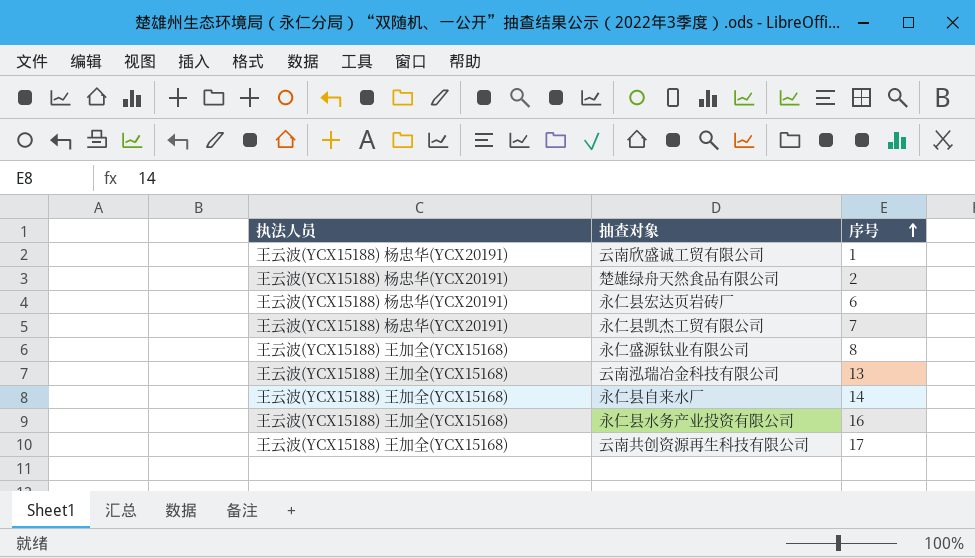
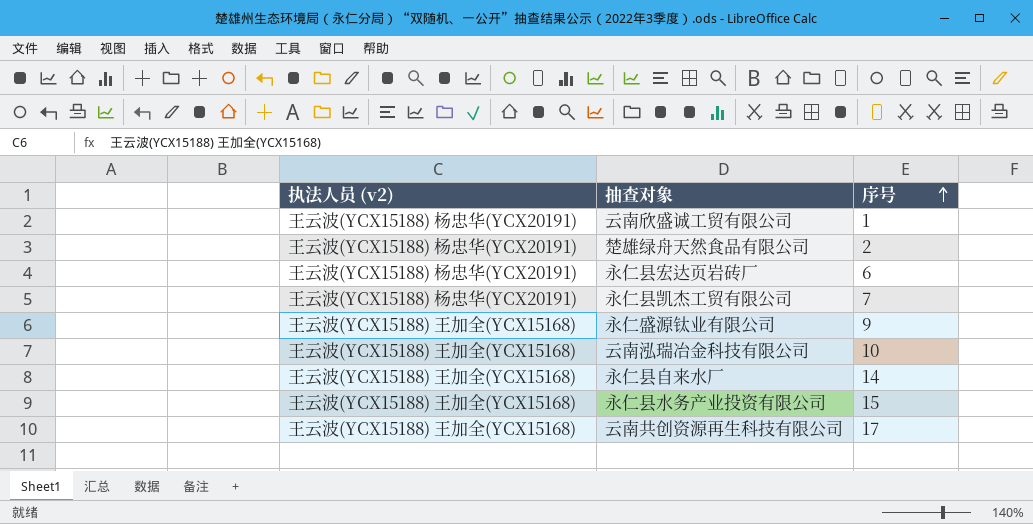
column name: 执法人员 -> 执法人员 (v2)
永仁盛源钛业有限公司 | 序号: 8 -> 9
云南泓瑞冶金科技有限公司 | 序号: 13 -> 10
永仁县水务产业投资有限公司 | 序号: 16 -> 15

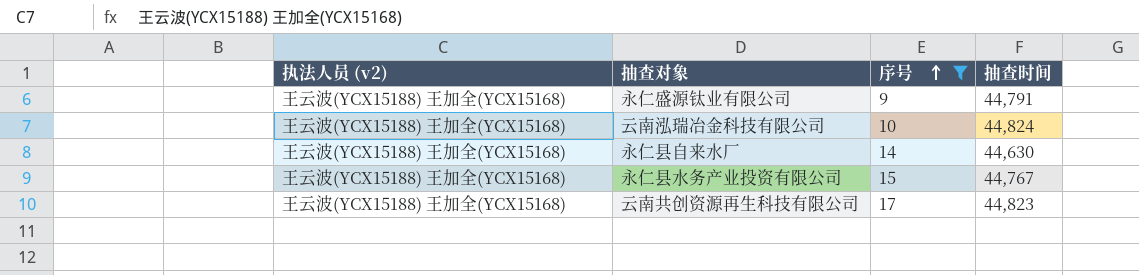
filter: none -> 序号 >= 9
column 抽查时间 | position: none -> 4

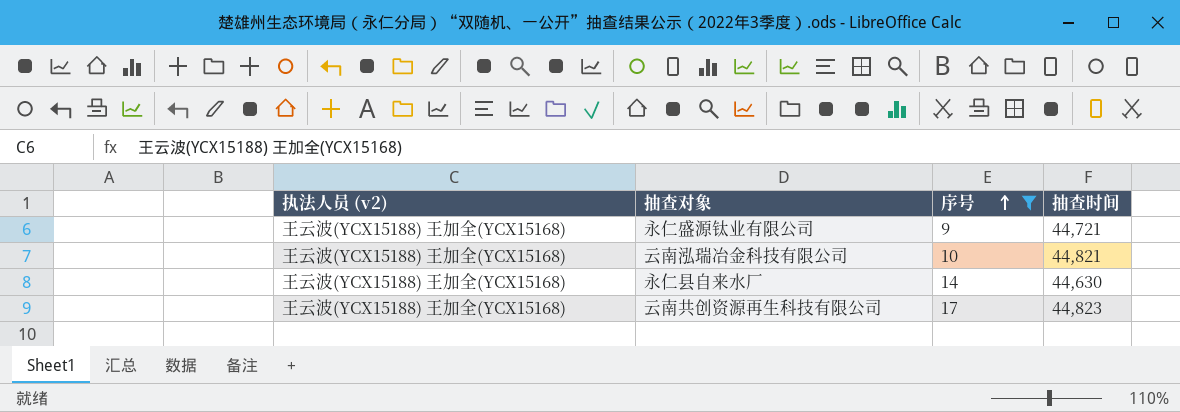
row 永仁县水务产业投资有限公司: 王云波(YCX15188) 王加全(YCX15168) | 15 | 44,767 -> none
永仁盛源钛业有限公司 | 抽查时间: 44,791 -> 44,721
云南泓瑞冶金科技有限公司 | 抽查时间: 44,824 -> 44,821

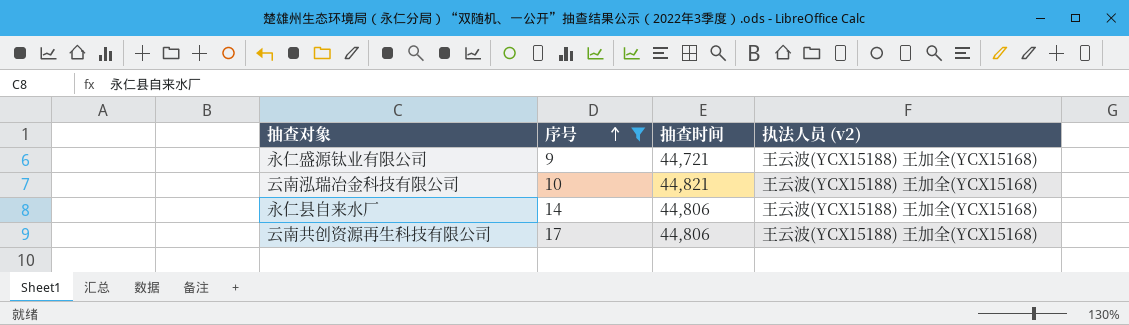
column 执法人员 (v2) | position: 1 -> 4
永仁县自来水厂 | 抽查时间: 44,630 -> 44,806
云南共创资源再生科技有限公司 | 抽查时间: 44,823 -> 44,806

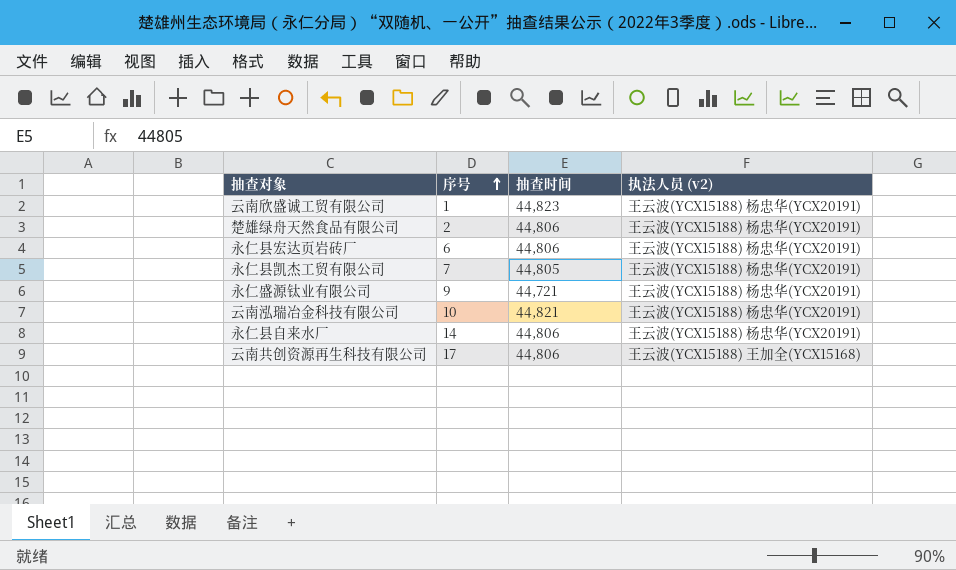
filter: 序号 >= 9 -> none
永仁盛源钛业有限公司 | 执法人员 (v2): 王云波(YCX15188) 王加全(YCX15168) -> 王云波(YCX15188) 杨忠华(YCX20191)
云南泓瑞冶金科技有限公司 | 执法人员 (v2): 王云波(YCX15188) 王加全(YCX15168) -> 王云波(YCX15188) 杨忠华(YCX20191)
永仁县自来水厂 | 执法人员 (v2): 王云波(YCX15188) 王加全(YCX15168) -> 王云波(YCX15188) 杨忠华(YCX20191)

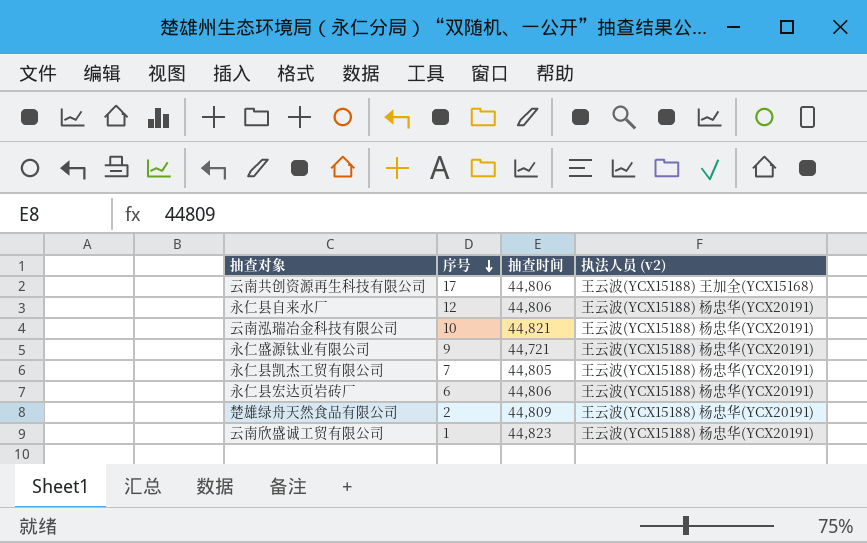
row order: 序号 ascending -> 序号 descending
永仁县自来水厂 | 序号: 14 -> 12
楚雄绿舟天然食品有限公司 | 抽查时间: 44,806 -> 44,809

